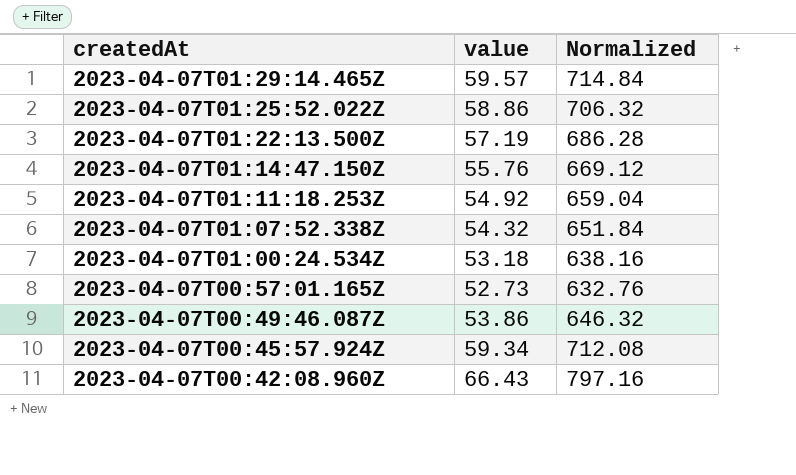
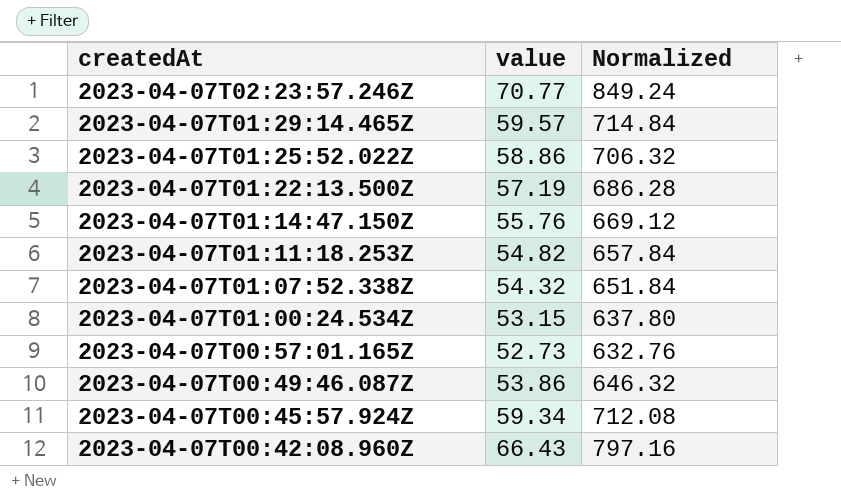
row 2023-04-07T02:23:57.246Z: none -> 70.77 | 849.24
2023-04-07T01:11:18.253Z | value: 54.92 -> 54.82
2023-04-07T01:11:18.253Z | Normalized: 659.04 -> 657.84
2023-04-07T01:00:24.534Z | value: 53.18 -> 53.15
2023-04-07T01:00:24.534Z | Normalized: 638.16 -> 637.80

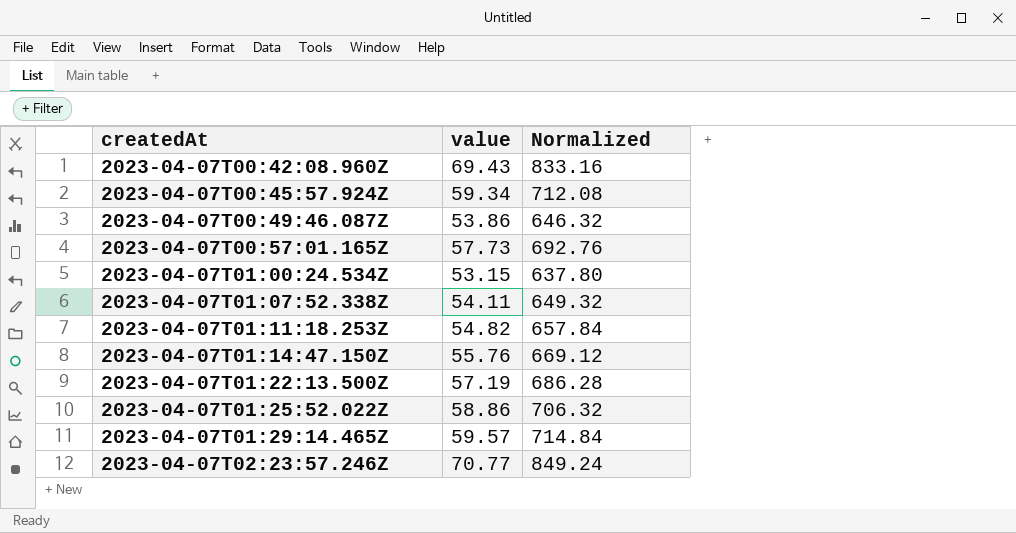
row order: createdAt descending -> createdAt ascending
2023-04-07T00:42:08.960Z | value: 66.43 -> 69.43
2023-04-07T00:42:08.960Z | Normalized: 797.16 -> 833.16
2023-04-07T00:57:01.165Z | value: 52.73 -> 57.73
2023-04-07T00:57:01.165Z | Normalized: 632.76 -> 692.76
2023-04-07T01:07:52.338Z | value: 54.32 -> 54.11
2023-04-07T01:07:52.338Z | Normalized: 651.84 -> 649.32

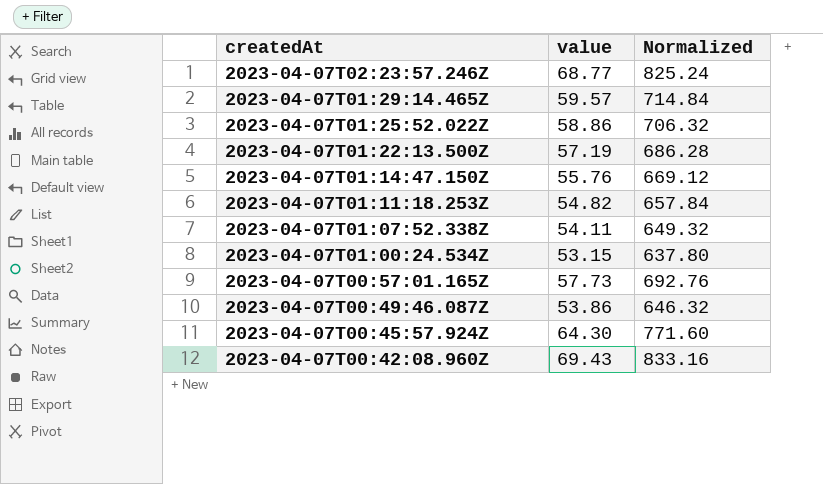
row order: createdAt ascending -> createdAt descending
2023-04-07T02:23:57.246Z | value: 70.77 -> 68.77
2023-04-07T02:23:57.246Z | Normalized: 849.24 -> 825.24
2023-04-07T00:45:57.924Z | value: 59.34 -> 64.30
2023-04-07T00:45:57.924Z | Normalized: 712.08 -> 771.60

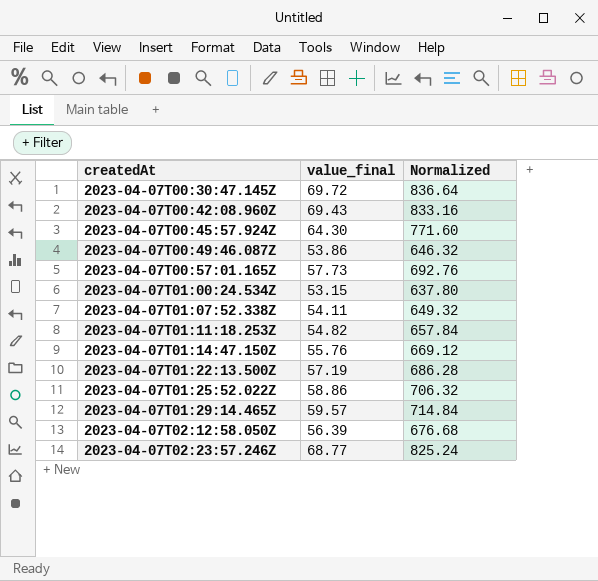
row order: createdAt descending -> createdAt ascending
column name: value -> value_final
row 2023-04-07T00:30:47.145Z: none -> 69.72 | 836.64
row 2023-04-07T02:12:58.050Z: none -> 56.39 | 676.68

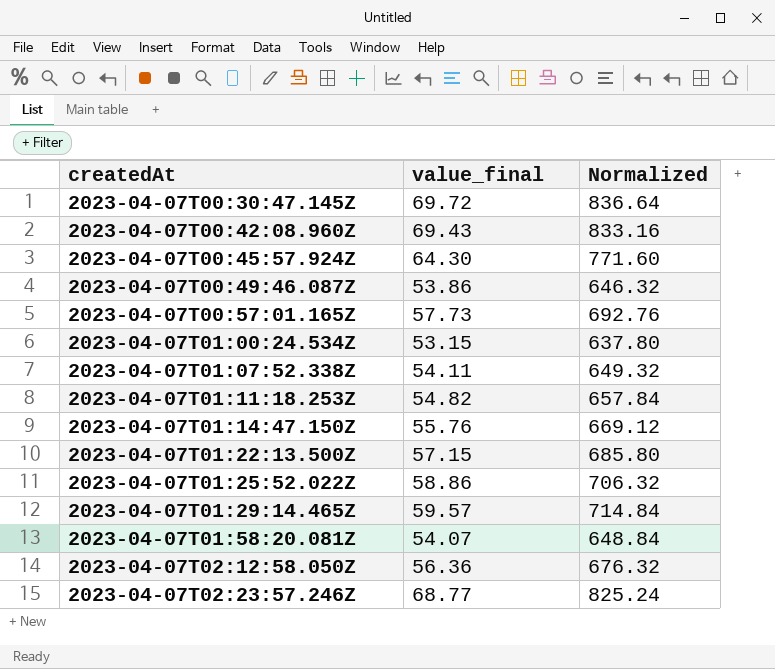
2023-04-07T01:22:13.500Z | value_final: 57.19 -> 57.15
2023-04-07T01:22:13.500Z | Normalized: 686.28 -> 685.80
row 2023-04-07T01:58:20.081Z: none -> 54.07 | 648.84
2023-04-07T02:12:58.050Z | value_final: 56.39 -> 56.36
2023-04-07T02:12:58.050Z | Normalized: 676.68 -> 676.32

